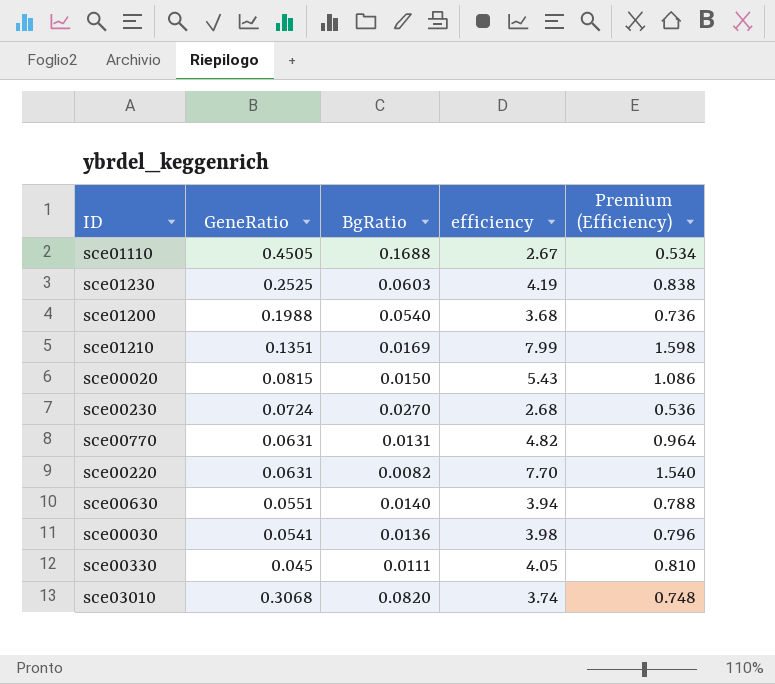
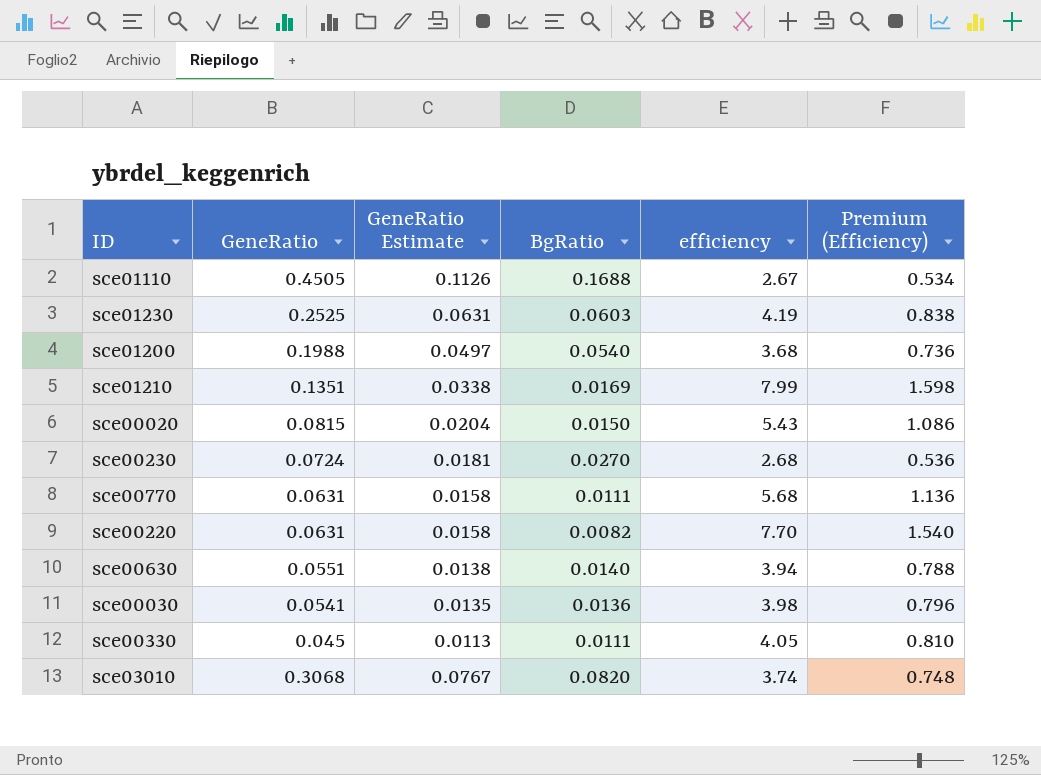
column GeneRatio Estimate | formula: none -> [GeneRatio] * 0.25
sce00770 | BgRatio: 0.0131 -> 0.0111
sce00770 | efficiency: 4.82 -> 5.68
sce00770 | Premium (Efficiency): 0.964 -> 1.136

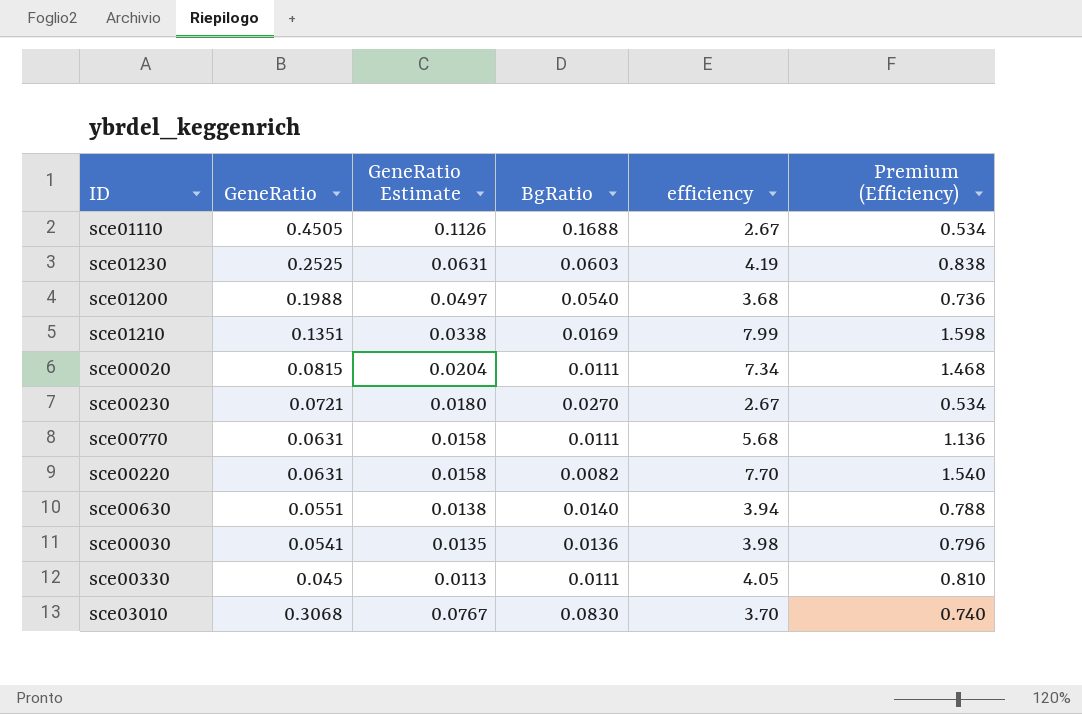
sce00020 | BgRatio: 0.0150 -> 0.0111
sce00020 | efficiency: 5.43 -> 7.34
sce00020 | Premium (Efficiency): 1.086 -> 1.468
sce00230 | GeneRatio: 0.0724 -> 0.0721
sce00230 | GeneRatio Estimate: 0.0181 -> 0.0180
sce00230 | efficiency: 2.68 -> 2.67
sce00230 | Premium (Efficiency): 0.536 -> 0.534
sce03010 | BgRatio: 0.0820 -> 0.0830
sce03010 | efficiency: 3.74 -> 3.70
sce03010 | Premium (Efficiency): 0.748 -> 0.740

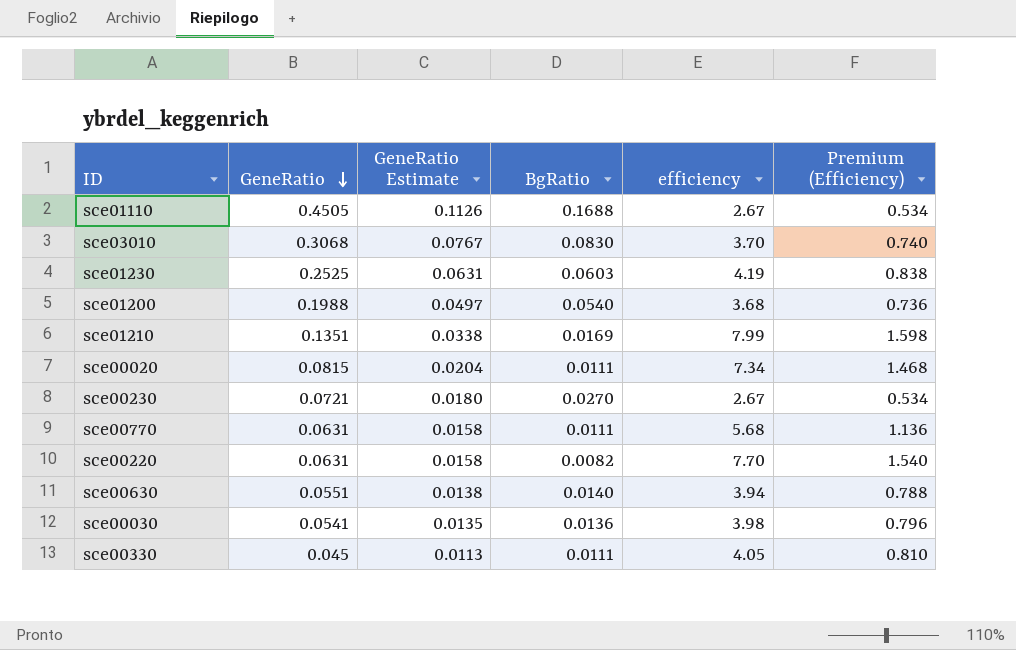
row order: none -> GeneRatio descending

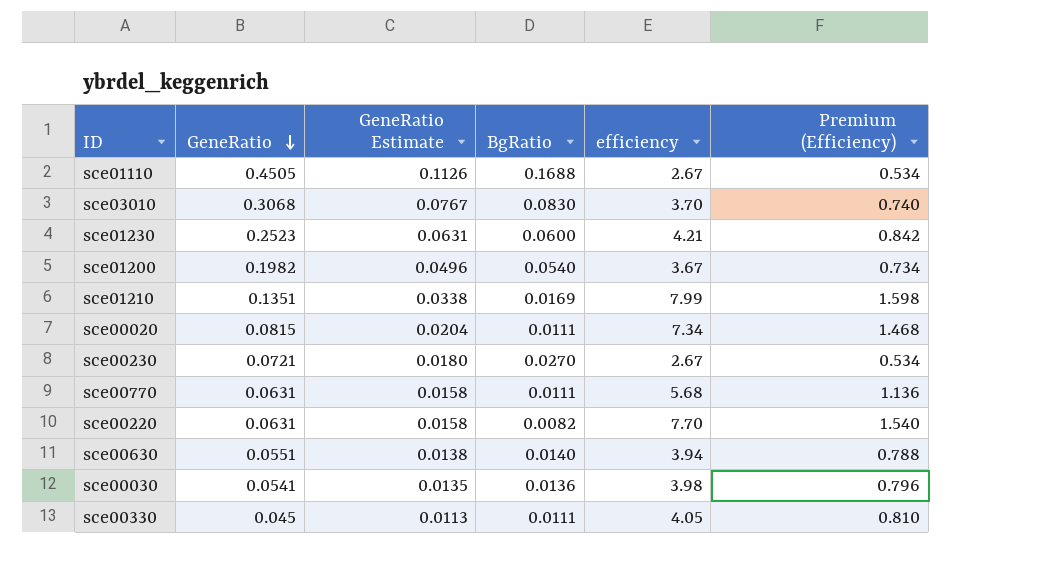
sce01230 | GeneRatio: 0.2525 -> 0.2523
sce01230 | BgRatio: 0.0603 -> 0.0600
sce01230 | efficiency: 4.19 -> 4.21
sce01230 | Premium (Efficiency): 0.838 -> 0.842
sce01200 | GeneRatio: 0.1988 -> 0.1982
sce01200 | GeneRatio Estimate: 0.0497 -> 0.0496
sce01200 | efficiency: 3.68 -> 3.67
sce01200 | Premium (Efficiency): 0.736 -> 0.734

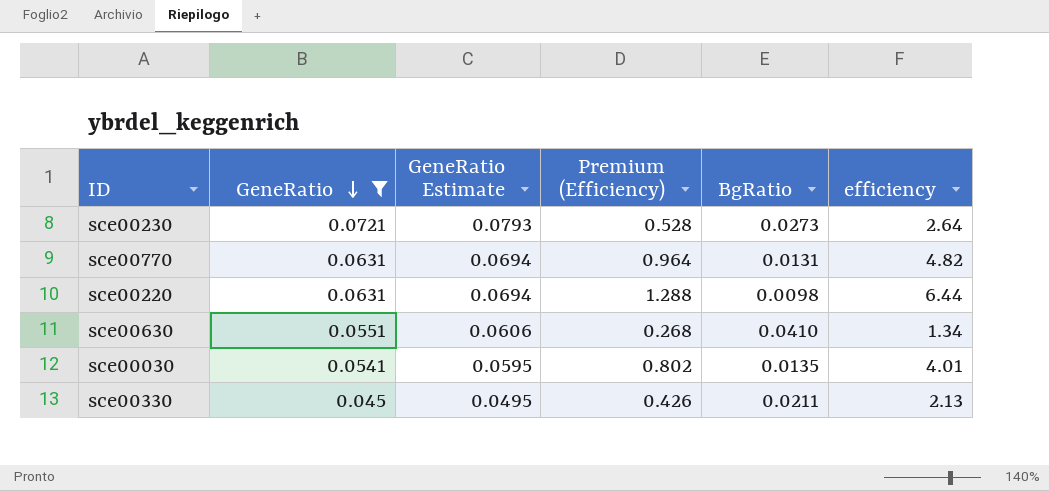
filter: none -> GeneRatio <= 0.0721
column GeneRatio Estimate | formula: [GeneRatio] * 0.25 -> [GeneRatio] * 1.1
column Premium (Efficiency) | position: 6 -> 4
sce00230 | Premium (Efficiency): 0.534 -> 0.528
sce00230 | BgRatio: 0.0270 -> 0.0273
sce00230 | efficiency: 2.67 -> 2.64
sce00770 | Premium (Efficiency): 1.136 -> 0.964
sce00770 | BgRatio: 0.0111 -> 0.0131
sce00770 | efficiency: 5.68 -> 4.82
sce00220 | Premium (Efficiency): 1.540 -> 1.288
sce00220 | BgRatio: 0.0082 -> 0.0098
sce00220 | efficiency: 7.70 -> 6.44
sce00630 | Premium (Efficiency): 0.788 -> 0.268
sce00630 | BgRatio: 0.0140 -> 0.0410
sce00630 | efficiency: 3.94 -> 1.34
sce00030 | Premium (Efficiency): 0.796 -> 0.802
sce00030 | BgRatio: 0.0136 -> 0.0135
sce00030 | efficiency: 3.98 -> 4.01
sce00330 | Premium (Efficiency): 0.810 -> 0.426
sce00330 | BgRatio: 0.0111 -> 0.0211
sce00330 | efficiency: 4.05 -> 2.13

